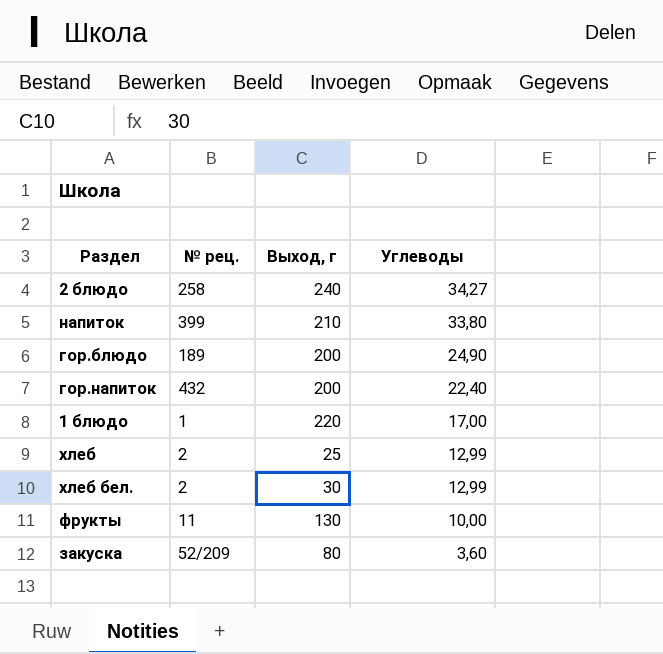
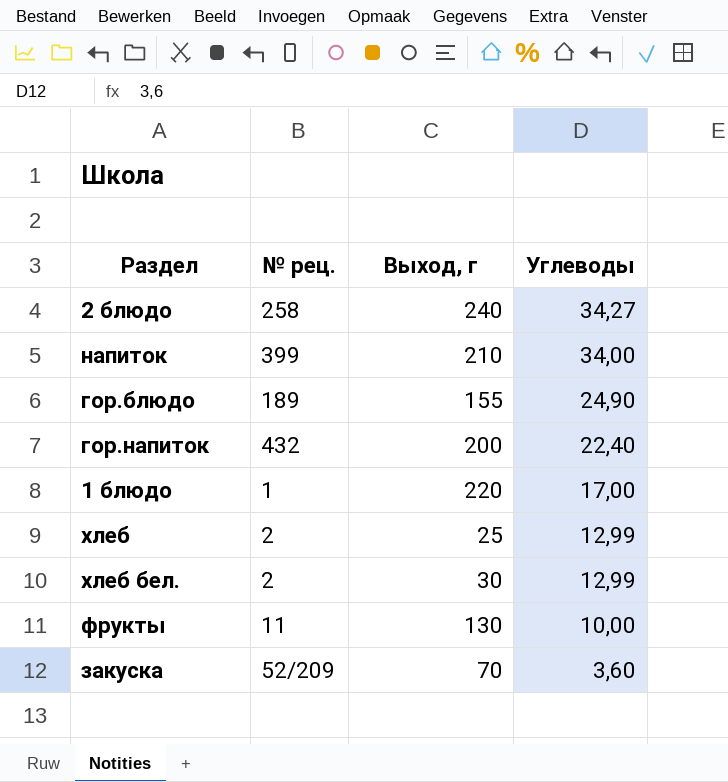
напиток | Углеводы: 33,80 -> 34,00
гор.блюдо | Выход, г: 200 -> 155
закуска | Выход, г: 80 -> 70

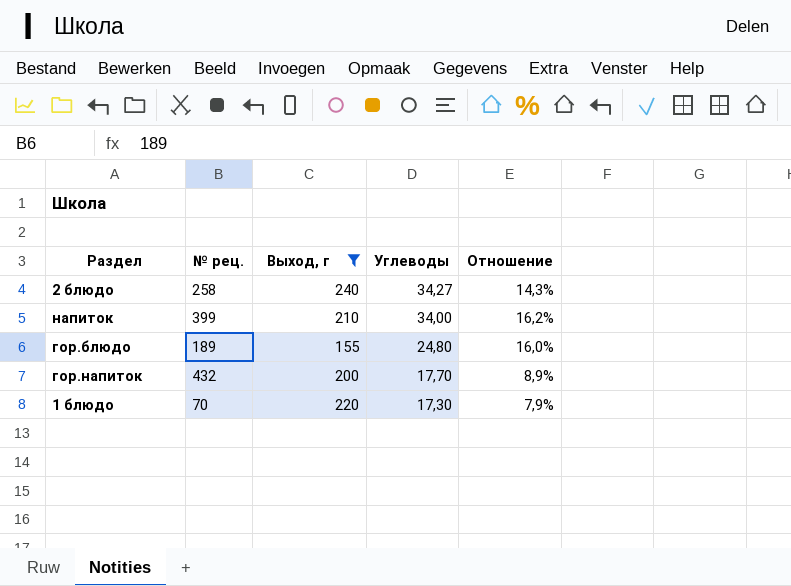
filter: none -> Выход, г >= 155
column Отношение | formula: none -> [Углеводы] / [Выход, г]
гор.блюдо | Углеводы: 24,90 -> 24,80
гор.напиток | Углеводы: 22,40 -> 17,70
1 блюдо | № рец.: 1 -> 70
1 блюдо | Углеводы: 17,00 -> 17,30

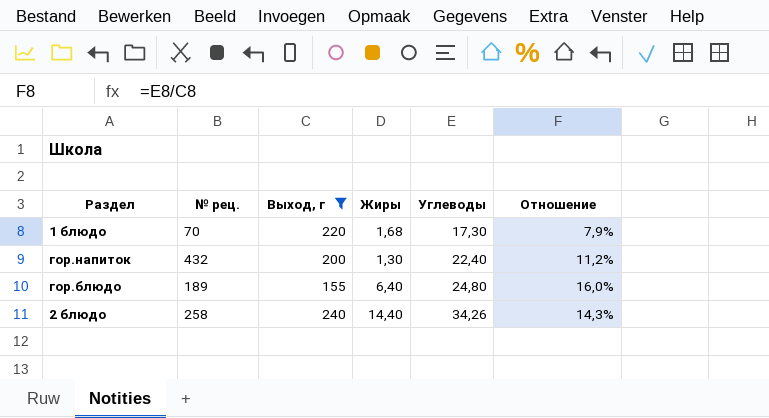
row order: Углеводы descending -> Углеводы ascending
column Жиры | position: none -> 4
row напиток: 399 | 210 | 34,00 | 16,2% -> none
гор.напиток | Углеводы: 17,70 -> 22,40
гор.напиток | Отношение: 8,9% -> 11,2%
2 блюдо | Углеводы: 34,27 -> 34,26

